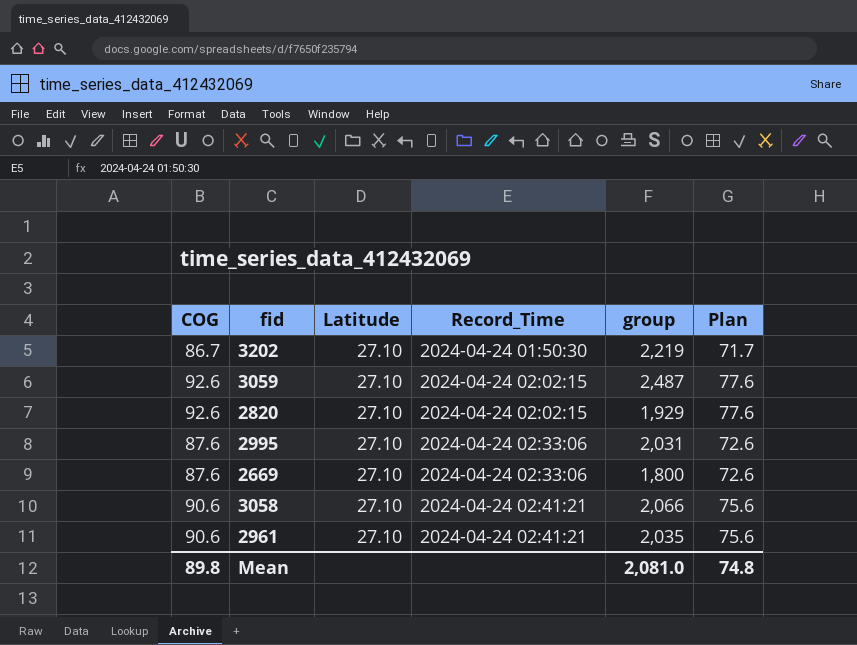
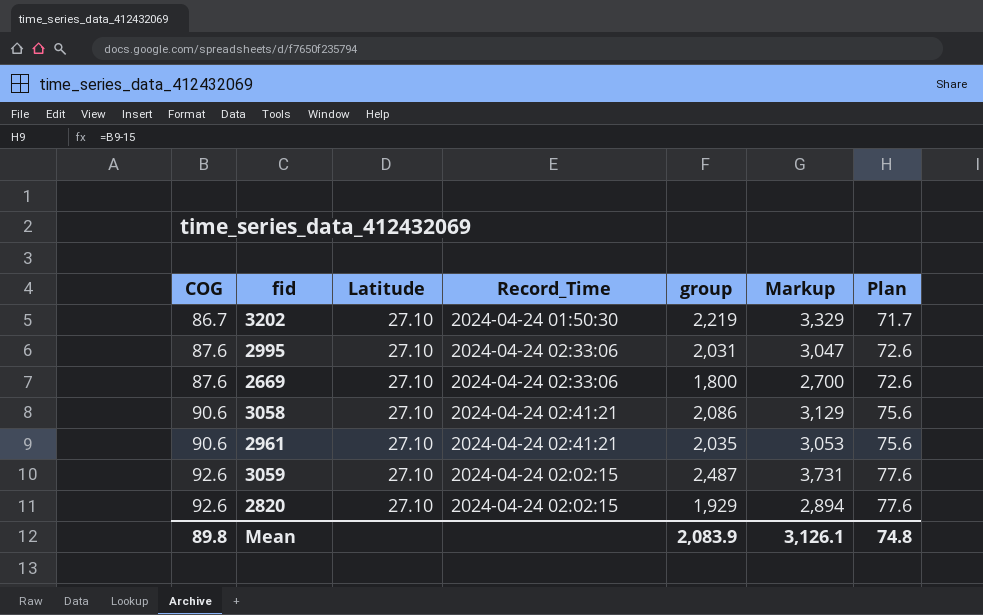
row order: Record_Time ascending -> COG ascending
column Markup | formula: none -> [group] * 1.5
3058 | group: 2,066 -> 2,086
Mean | group: 2,081.0 -> 2,083.9

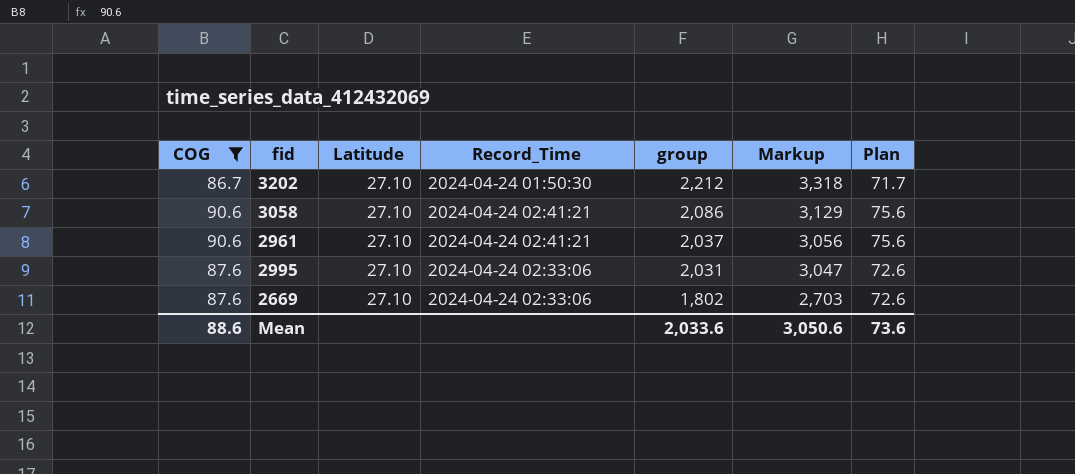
filter: none -> COG != 92.6
row order: COG ascending -> group descending
3202 | group: 2,219 -> 2,212
3202 | Markup: 3,329 -> 3,318
2961 | group: 2,035 -> 2,037
2961 | Markup: 3,053 -> 3,056
2669 | group: 1,800 -> 1,802
2669 | Markup: 2,700 -> 2,703
Mean | COG: 89.8 -> 88.6
Mean | group: 2,083.9 -> 2,033.6
Mean | Markup: 3,126.1 -> 3,050.6
Mean | Plan: 74.8 -> 73.6

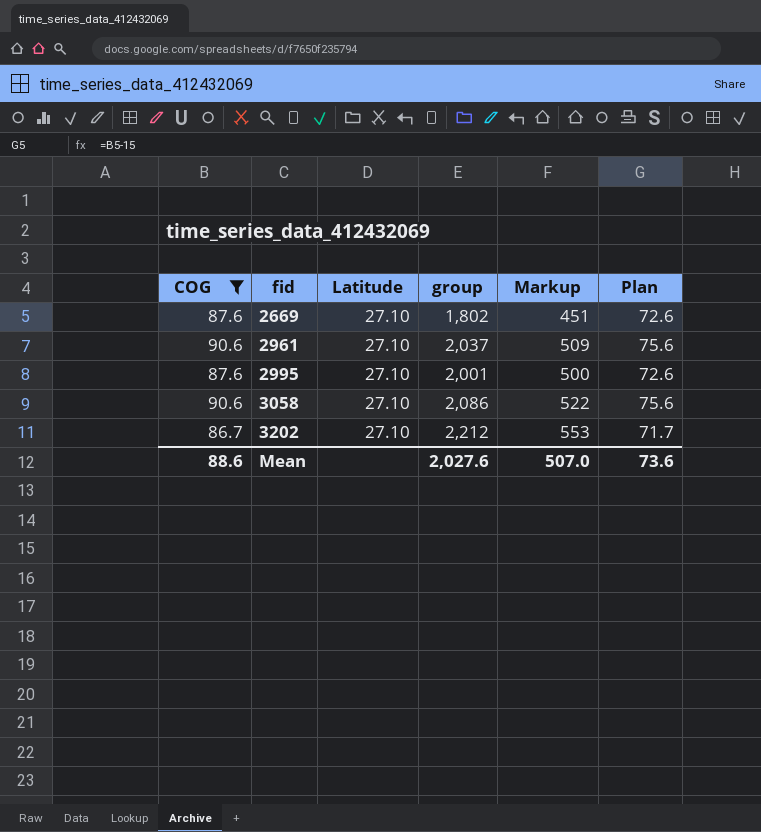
row order: group descending -> fid ascending
column Record_Time | position: 4 -> none
column Markup | formula: [group] * 1.5 -> [group] * 0.25
2995 | group: 2,031 -> 2,001
Mean | group: 2,033.6 -> 2,027.6
Mean | Markup: 3,050.6 -> 507.0

